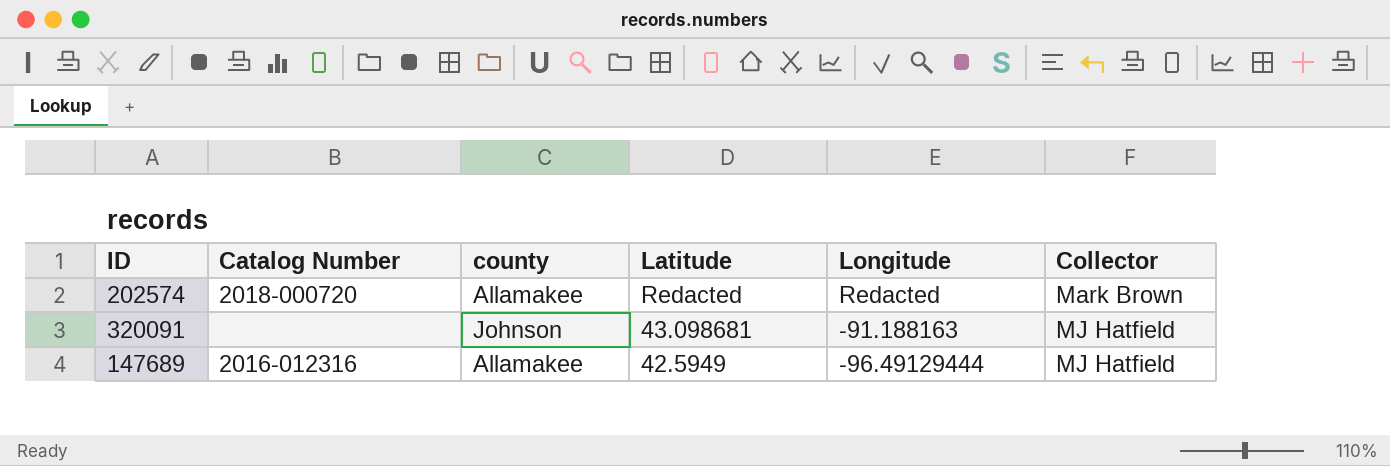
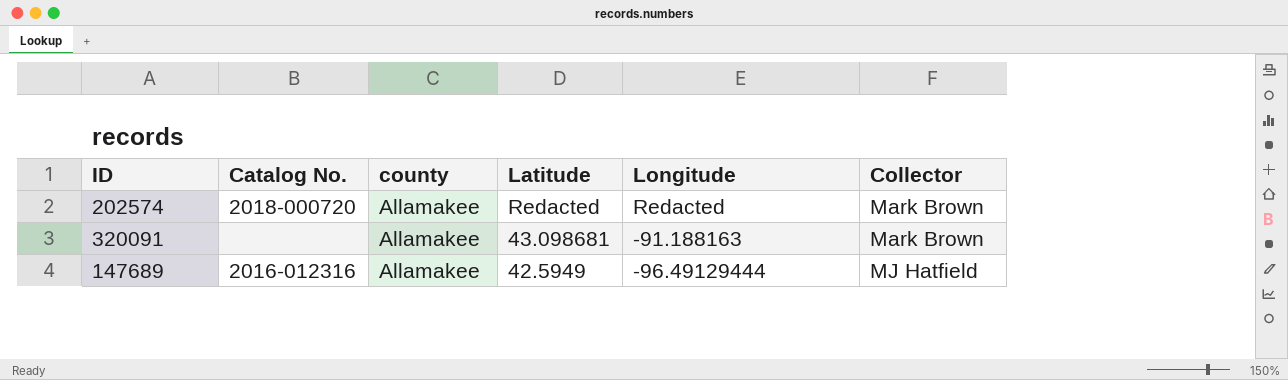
column name: Catalog Number -> Catalog No.
320091 | county: Johnson -> Allamakee
320091 | Collector: MJ Hatfield -> Mark Brown

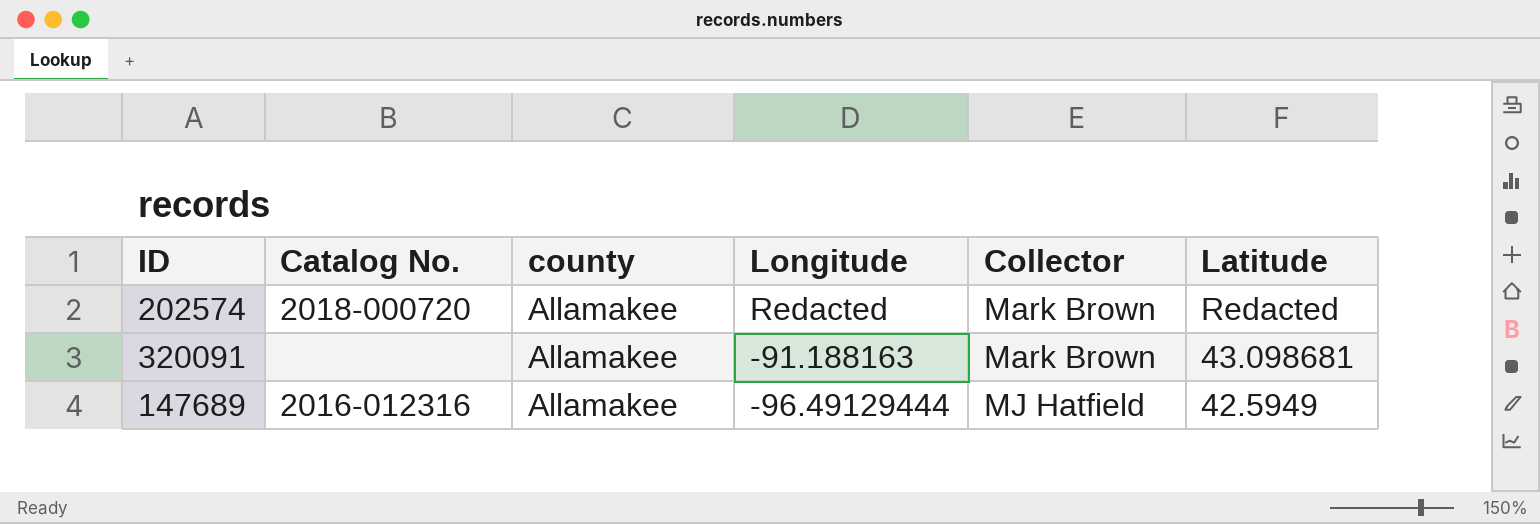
column Latitude | position: 4 -> 6

